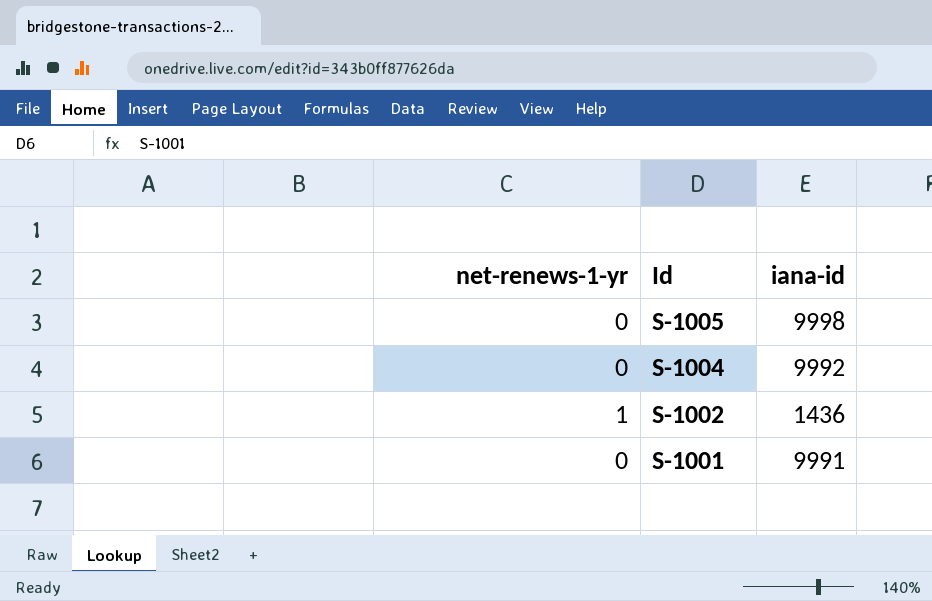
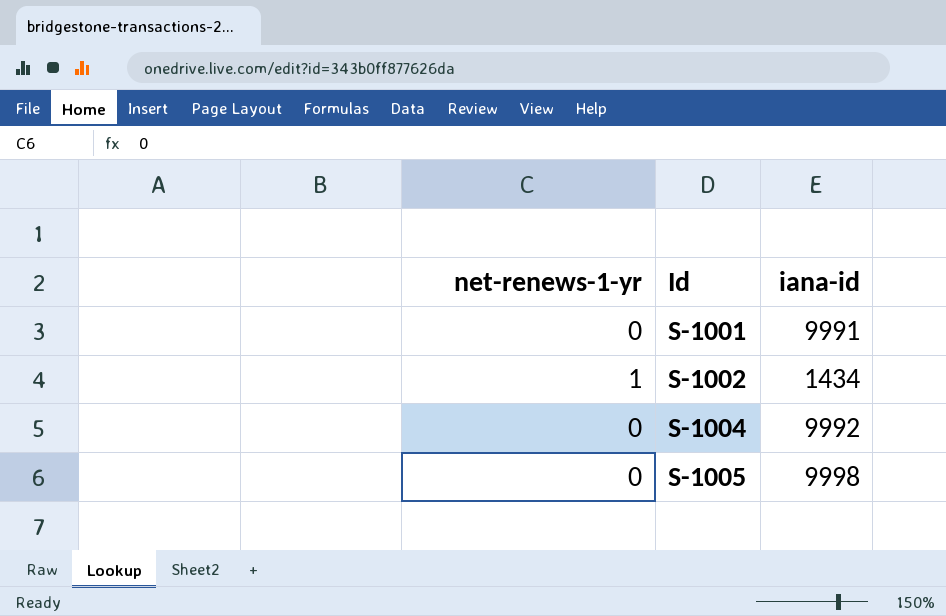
row order: Id descending -> Id ascending
S-1002 | iana-id: 1436 -> 1434

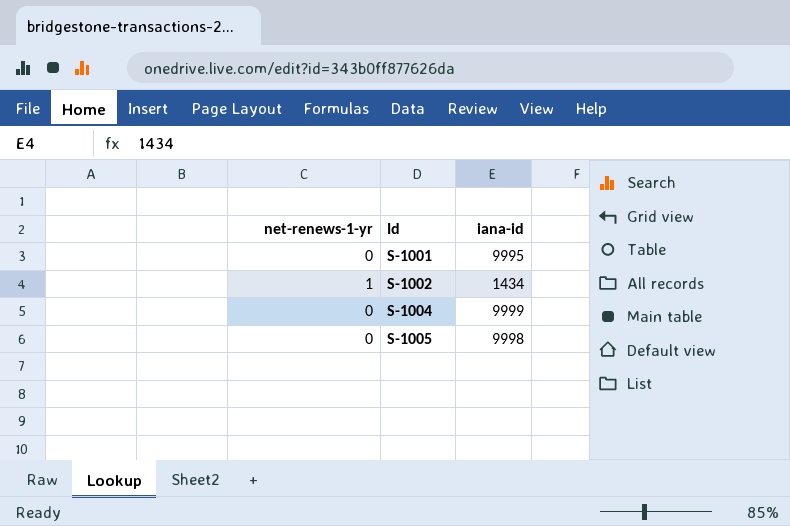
S-1001 | iana-id: 9991 -> 9995
S-1004 | iana-id: 9992 -> 9999

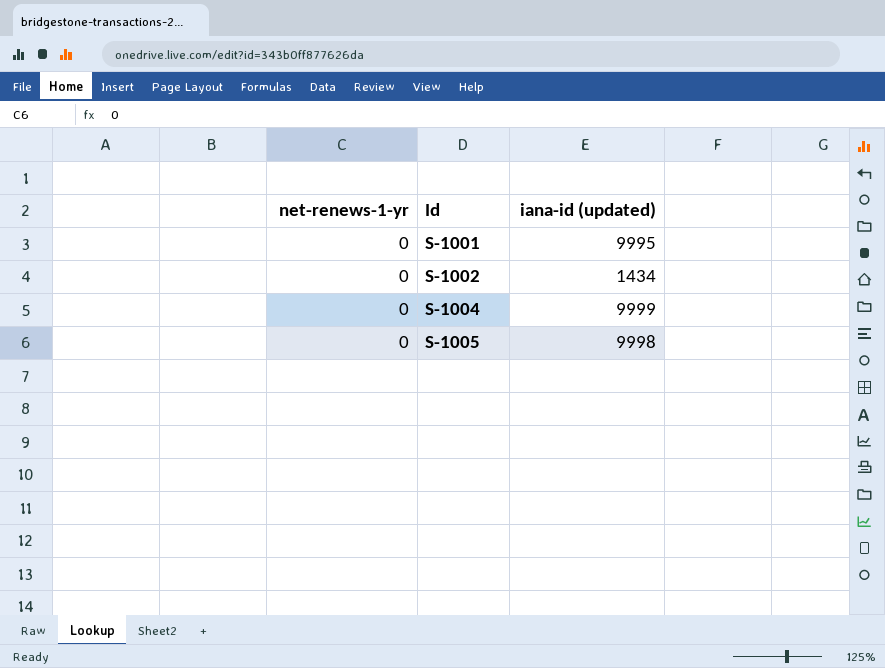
column name: iana-id -> iana-id (updated)
S-1002 | net-renews-1-yr: 1 -> 0

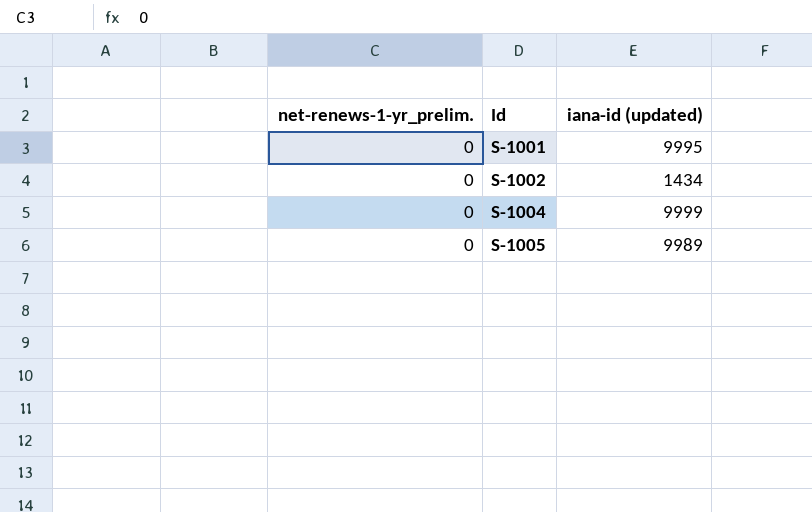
column name: net-renews-1-yr -> net-renews-1-yr_prelim.
S-1005 | iana-id (updated): 9998 -> 9989

